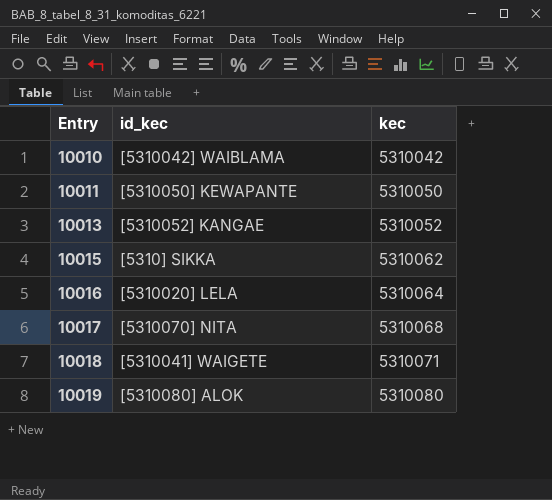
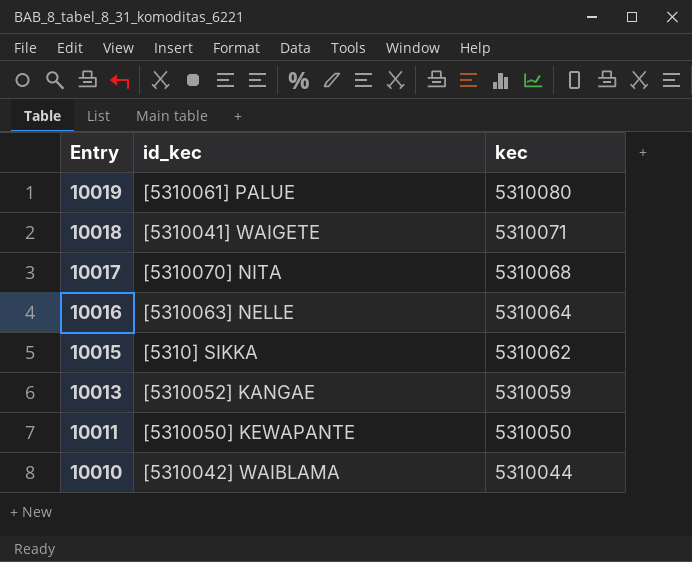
row order: Entry ascending -> Entry descending
10019 | id_kec: [5310080] ALOK -> [5310061] PALUE
10016 | id_kec: [5310020] LELA -> [5310063] NELLE
10013 | kec: 5310052 -> 5310059
10010 | kec: 5310042 -> 5310044

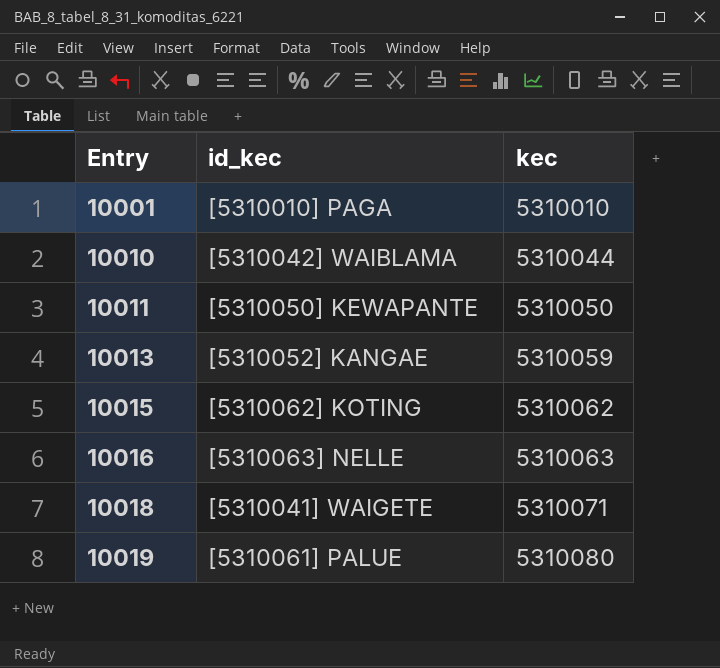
row order: Entry descending -> Entry ascending
row 10017: [5310070] NITA | 5310068 -> none
row 10001: none -> [5310010] PAGA | 5310010
10015 | id_kec: [5310] SIKKA -> [5310062] KOTING
10016 | kec: 5310064 -> 5310063

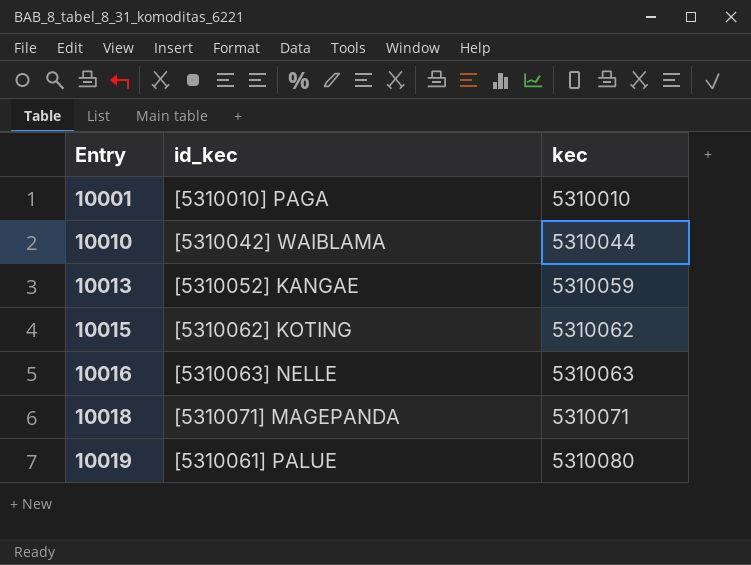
row 10011: [5310050] KEWAPANTE | 5310050 -> none
10018 | id_kec: [5310041] WAIGETE -> [5310071] MAGEPANDA

